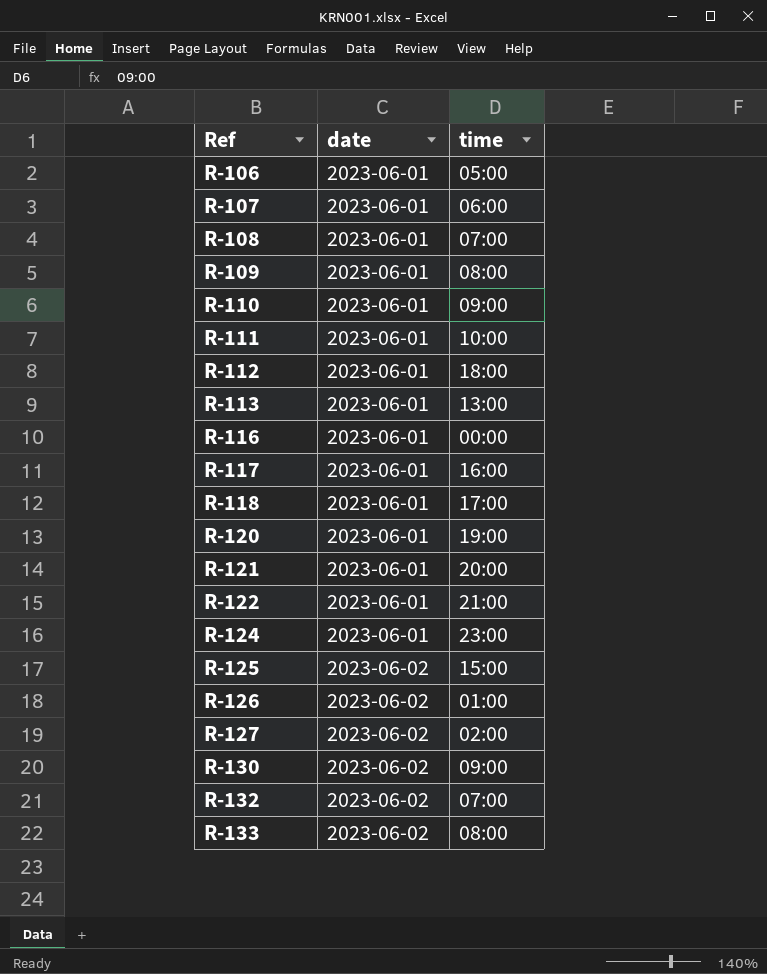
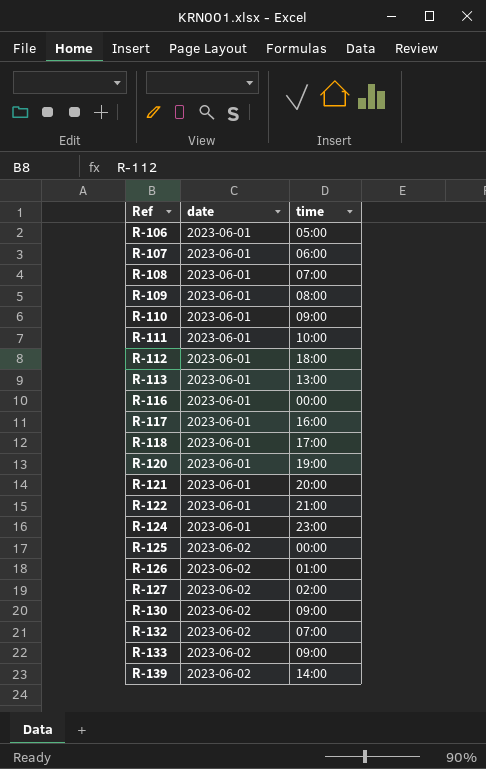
R-125 | time: 15:00 -> 00:00
R-133 | time: 08:00 -> 09:00
row R-139: none -> 2023-06-02 | 14:00

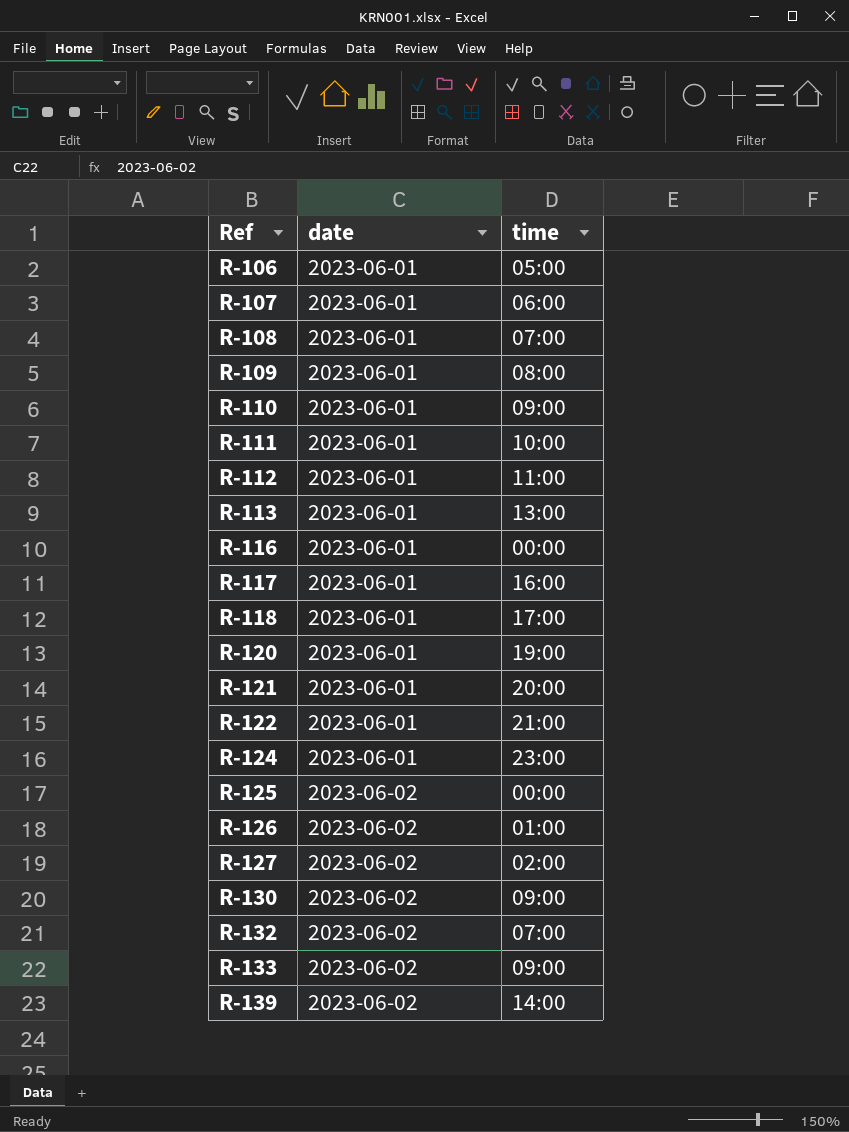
R-112 | time: 18:00 -> 11:00

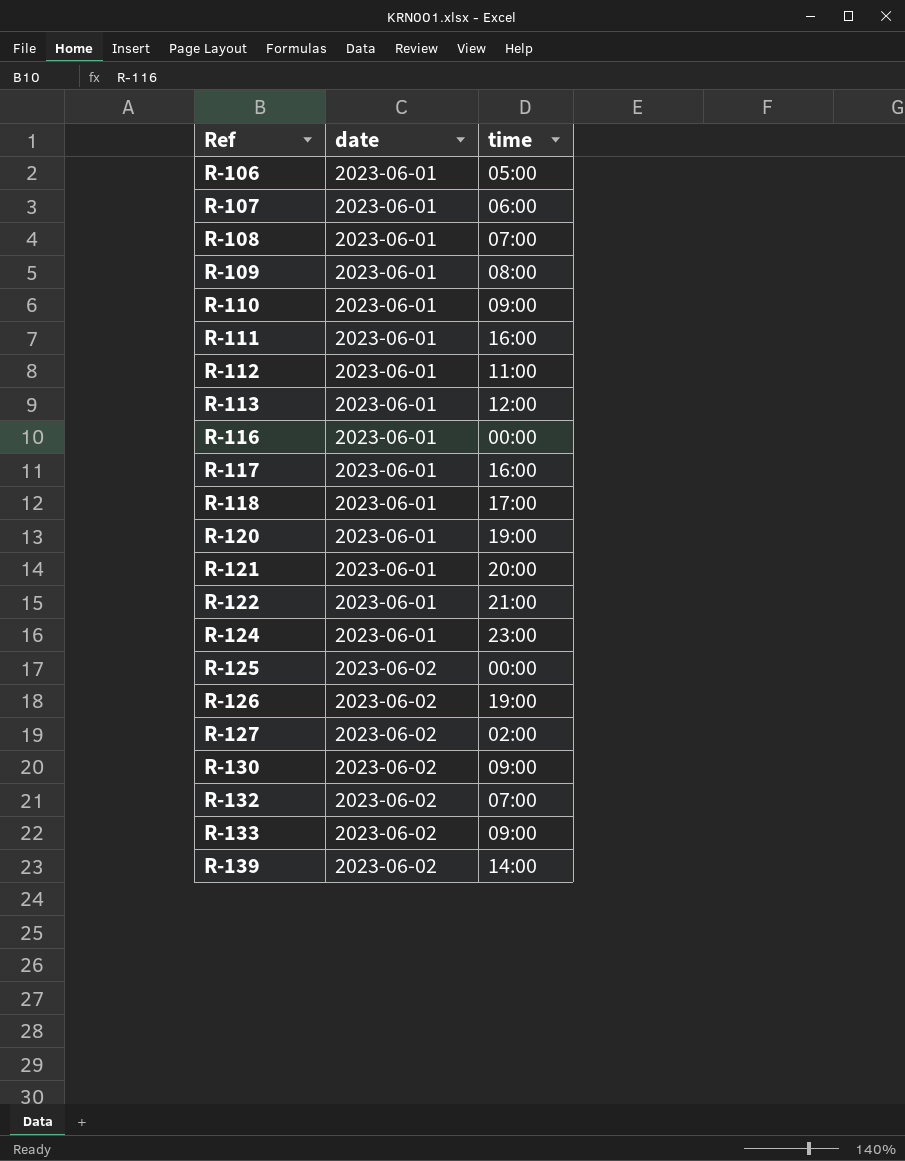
R-111 | time: 10:00 -> 16:00
R-113 | time: 13:00 -> 12:00
R-126 | time: 01:00 -> 19:00

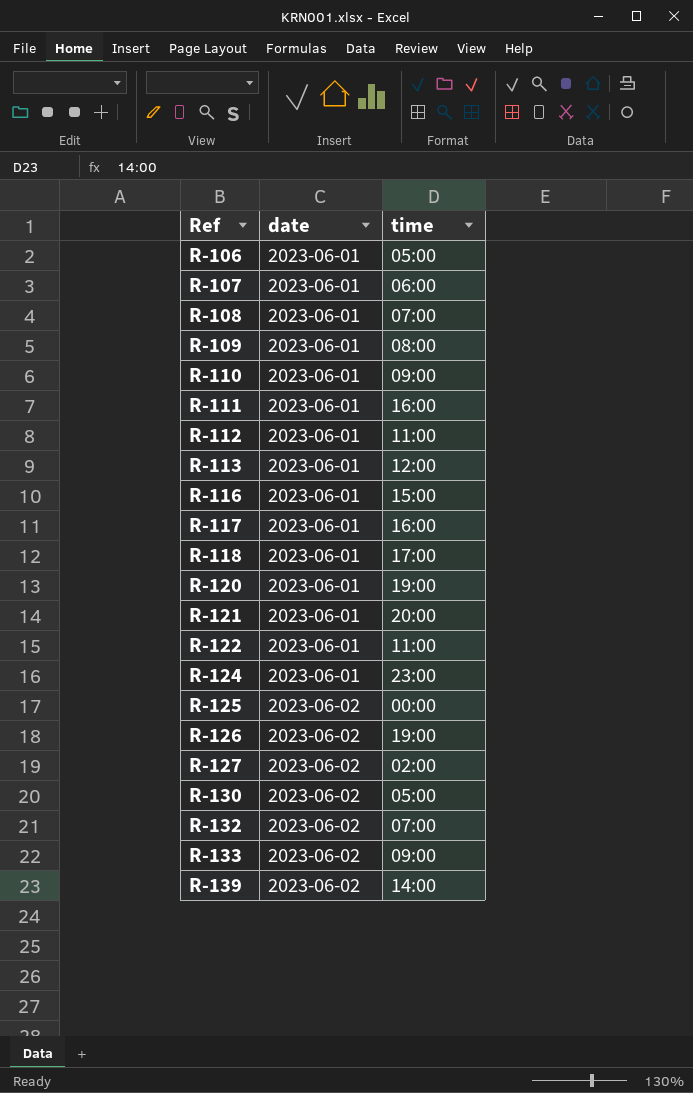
R-116 | time: 00:00 -> 15:00
R-122 | time: 21:00 -> 11:00
R-130 | time: 09:00 -> 05:00

